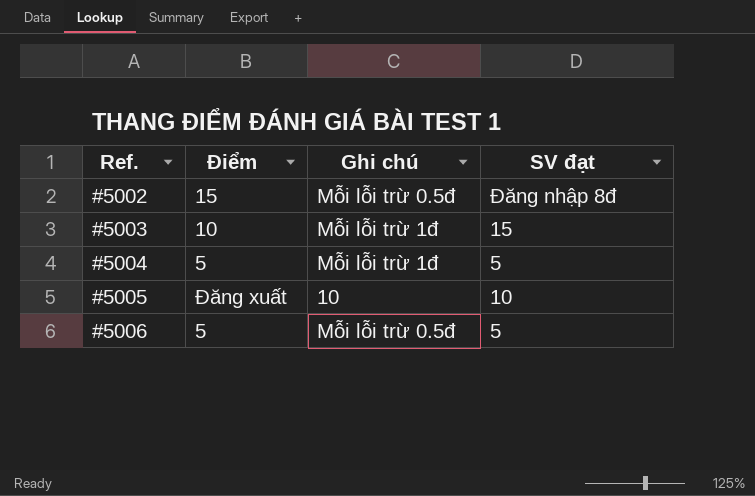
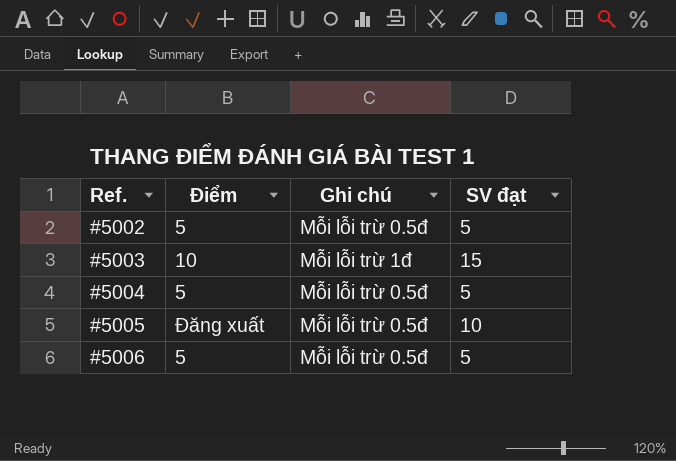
#5002 | Điểm: 15 -> 5
#5002 | SV đạt: Đăng nhập 8đ -> 5
#5004 | Ghi chú: Mỗi lỗi trừ 1đ -> Mỗi lỗi trừ 0.5đ
#5005 | Ghi chú: 10 -> Mỗi lỗi trừ 0.5đ

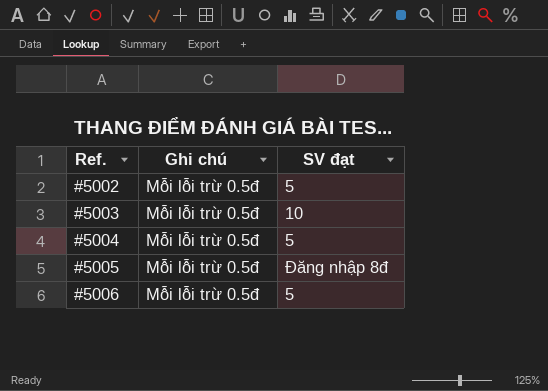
column Điểm | position: 2 -> none
#5003 | Ghi chú: Mỗi lỗi trừ 1đ -> Mỗi lỗi trừ 0.5đ
#5003 | SV đạt: 15 -> 10
#5005 | SV đạt: 10 -> Đăng nhập 8đ

